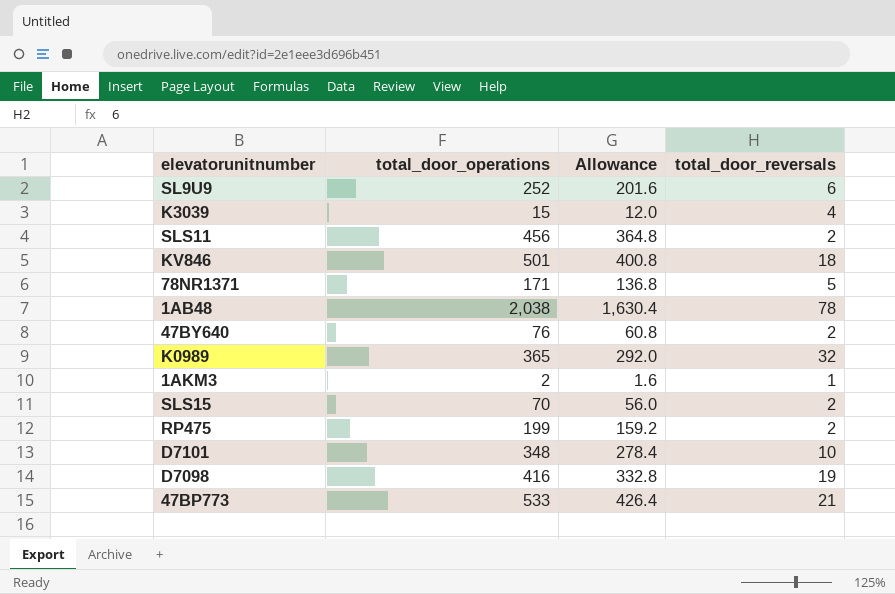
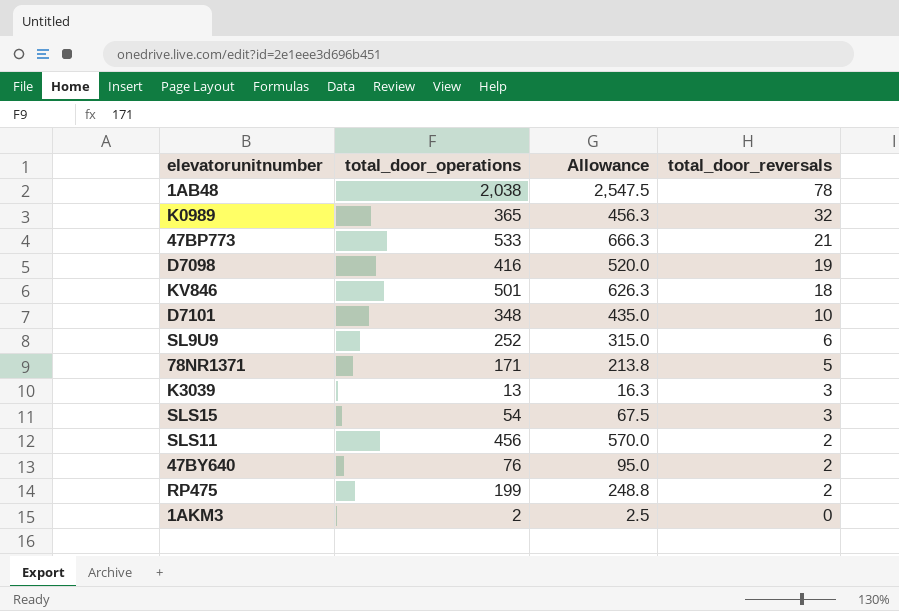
row order: none -> total_door_reversals descending
column Allowance | formula: [total_door_operations] * 0.8 -> [total_door_operations] * 1.25
K3039 | total_door_operations: 15 -> 13
K3039 | total_door_reversals: 4 -> 3
SLS15 | total_door_operations: 70 -> 54
SLS15 | total_door_reversals: 2 -> 3
1AKM3 | total_door_reversals: 1 -> 0

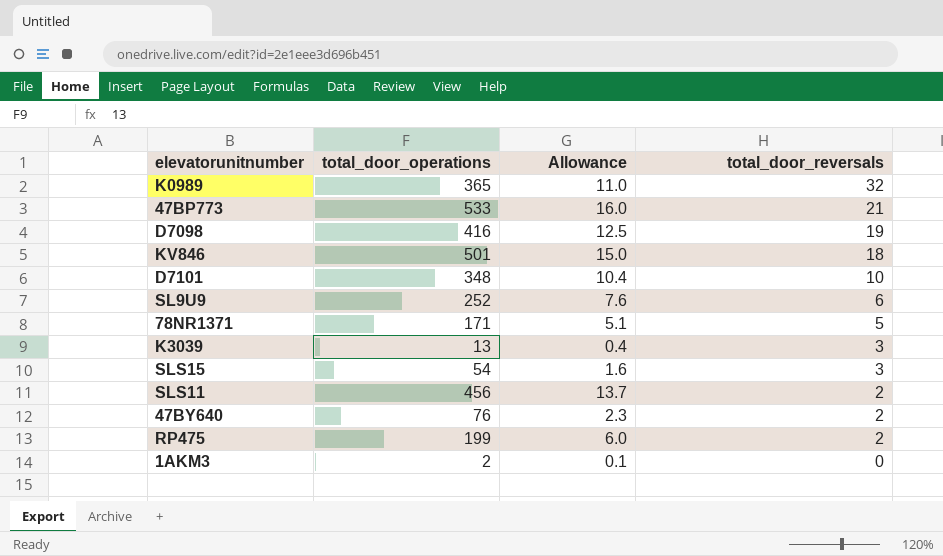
column Allowance | formula: [total_door_operations] * 1.25 -> [total_door_operations] * 0.03
row 1AB48: 2,038 | 2,547.5 | 78 -> none

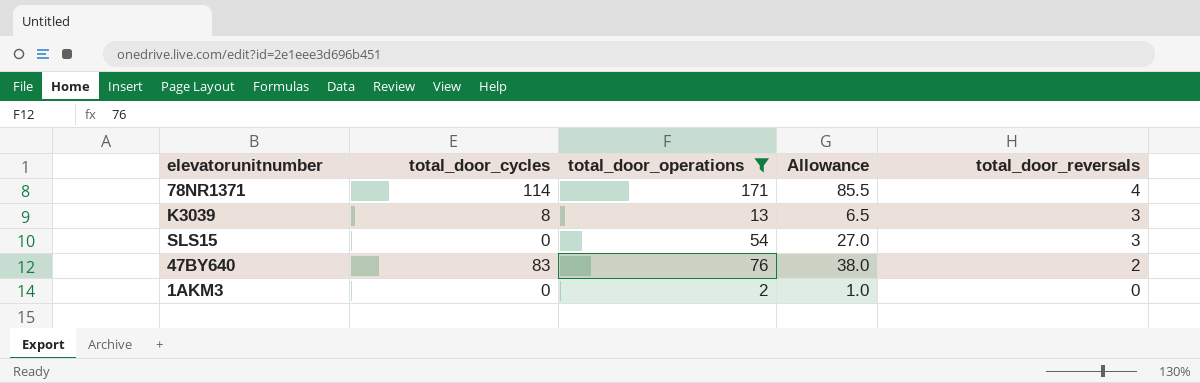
filter: none -> total_door_operations <= 171
column total_door_cycles | position: none -> 2
column Allowance | formula: [total_door_operations] * 0.03 -> [total_door_operations] * 0.5
78NR1371 | total_door_reversals: 5 -> 4

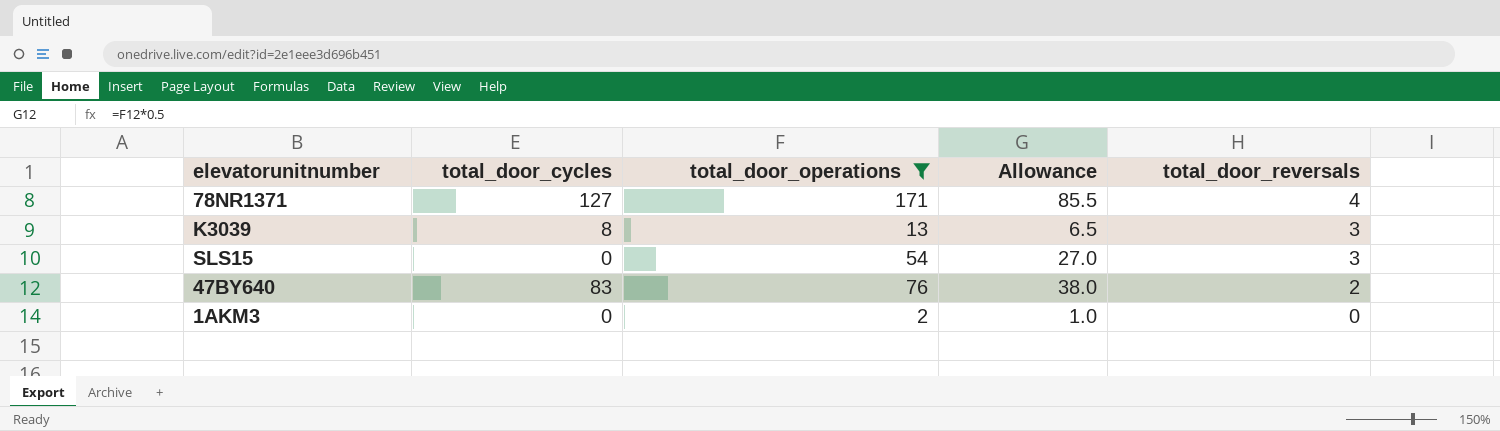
78NR1371 | total_door_cycles: 114 -> 127

